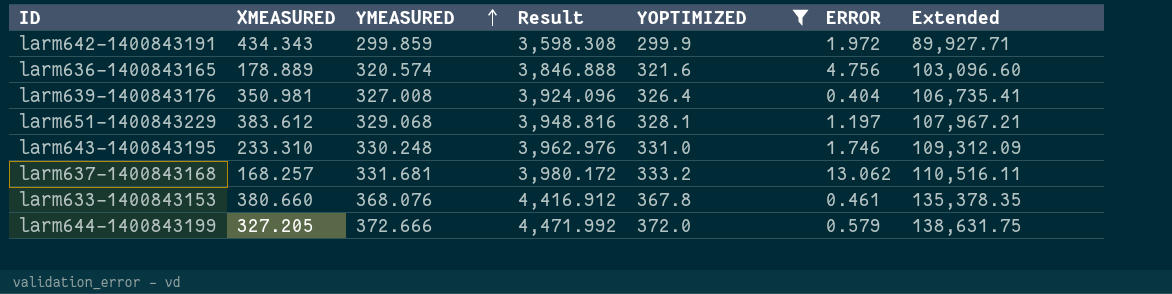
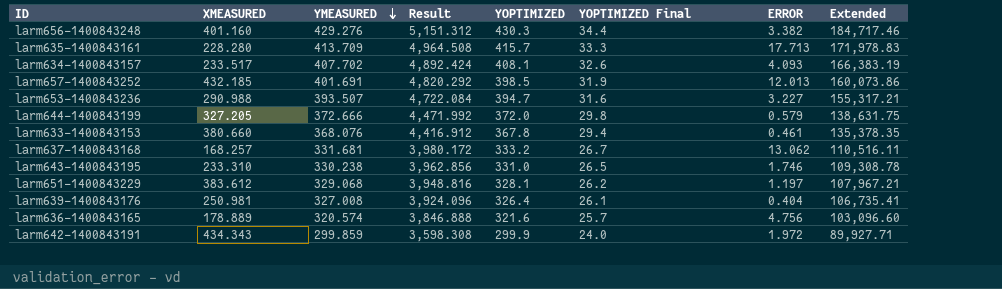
filter: YOPTIMIZED <= 372.0 -> none
row order: YMEASURED ascending -> YMEASURED descending
column YOPTIMIZED Final | formula: none -> [YOPTIMIZED] * 0.08
larm643-1400843195 | YMEASURED: 330.248 -> 330.238
larm643-1400843195 | Result: 3,962.976 -> 3,962.856
larm643-1400843195 | Extended: 109,312.09 -> 109,308.78
larm639-1400843176 | XMEASURED: 350.981 -> 250.981

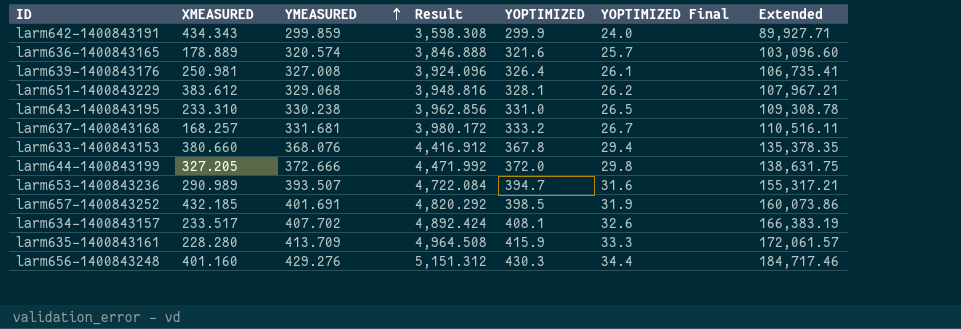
row order: YMEASURED descending -> YMEASURED ascending
column ERROR | position: 7 -> none
larm653-1400843236 | XMEASURED: 290.988 -> 290.989
larm635-1400843161 | YOPTIMIZED: 415.7 -> 415.9
larm635-1400843161 | Extended: 171,978.83 -> 172,061.57

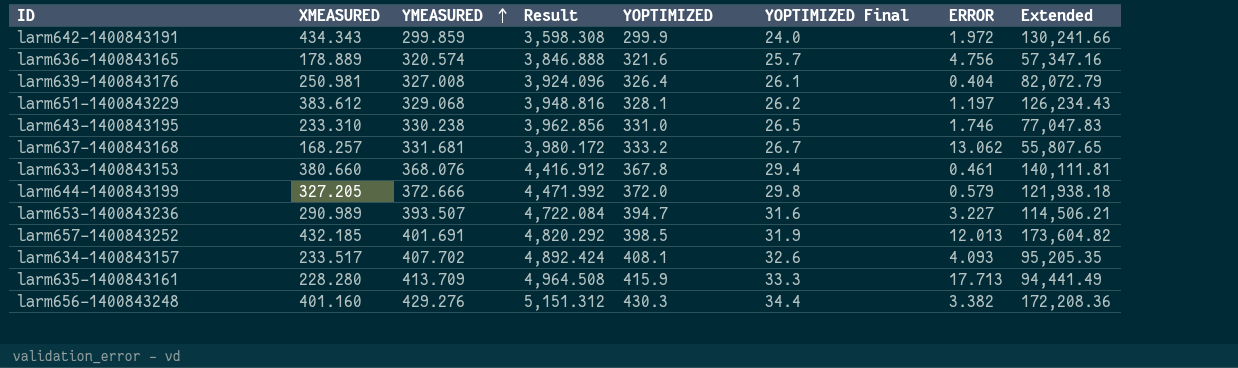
column ERROR | position: none -> 7
column Extended | formula: [YMEASURED] * [YOPTIMIZED] -> [XMEASURED] * [YMEASURED]

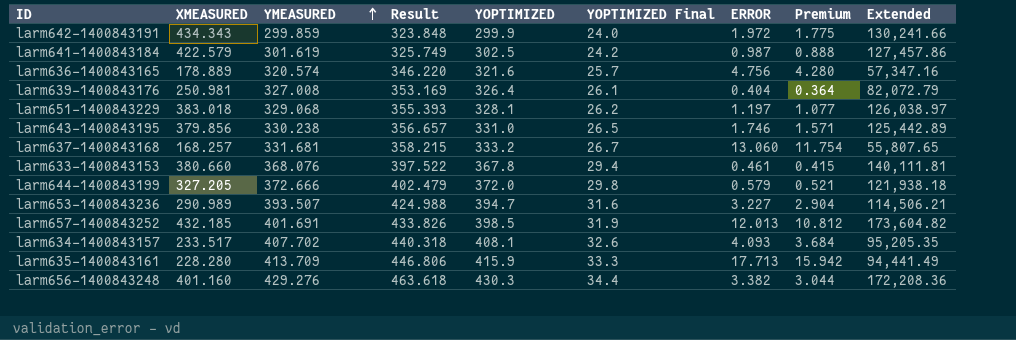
column Result | formula: [YMEASURED] * 12 -> [YMEASURED] * 1.08
column Premium | formula: none -> [ERROR] * 0.9
row larm641-1400843184: none -> 422.579 | 301.619 | 325.749 | 302.5 | 24.2 | 0.987 | 0.888 | 127,457.86
larm651-1400843229 | XMEASURED: 383.612 -> 383.018
larm651-1400843229 | Extended: 126,234.43 -> 126,038.97
larm643-1400843195 | XMEASURED: 233.310 -> 379.856
larm643-1400843195 | Extended: 77,047.83 -> 125,442.89
larm637-1400843168 | ERROR: 13.062 -> 13.060

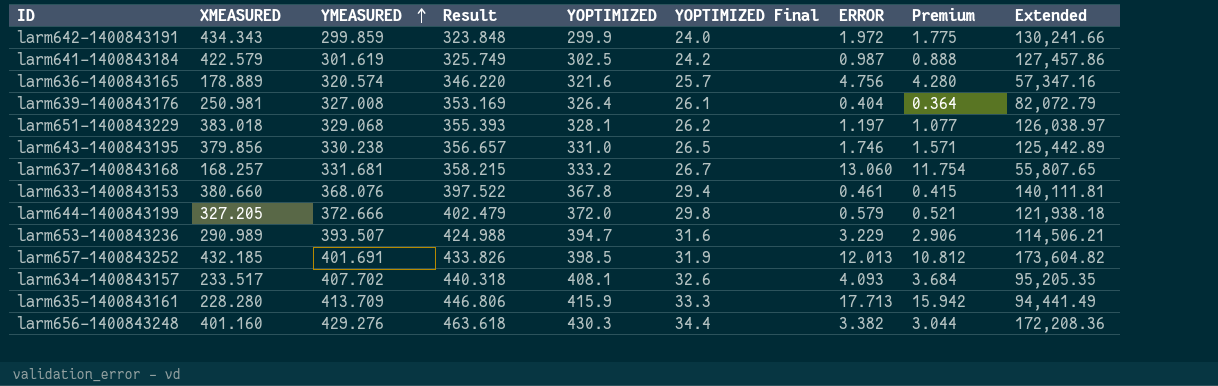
larm653-1400843236 | ERROR: 3.227 -> 3.229
larm653-1400843236 | Premium: 2.904 -> 2.906

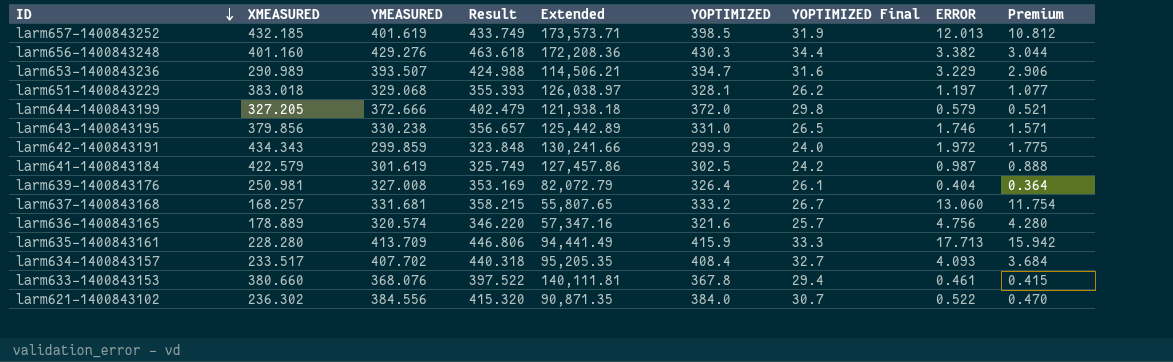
row order: YMEASURED ascending -> ID descending
column Extended | position: 9 -> 5
larm657-1400843252 | YMEASURED: 401.691 -> 401.619
larm657-1400843252 | Result: 433.826 -> 433.749
larm657-1400843252 | Extended: 173,604.82 -> 173,573.71
larm634-1400843157 | YOPTIMIZED: 408.1 -> 408.4
larm634-1400843157 | YOPTIMIZED Final: 32.6 -> 32.7
row larm621-1400843102: none -> 236.302 | 384.556 | 415.320 | 90,871.35 | 384.0 | 30.7 | 0.522 | 0.470

